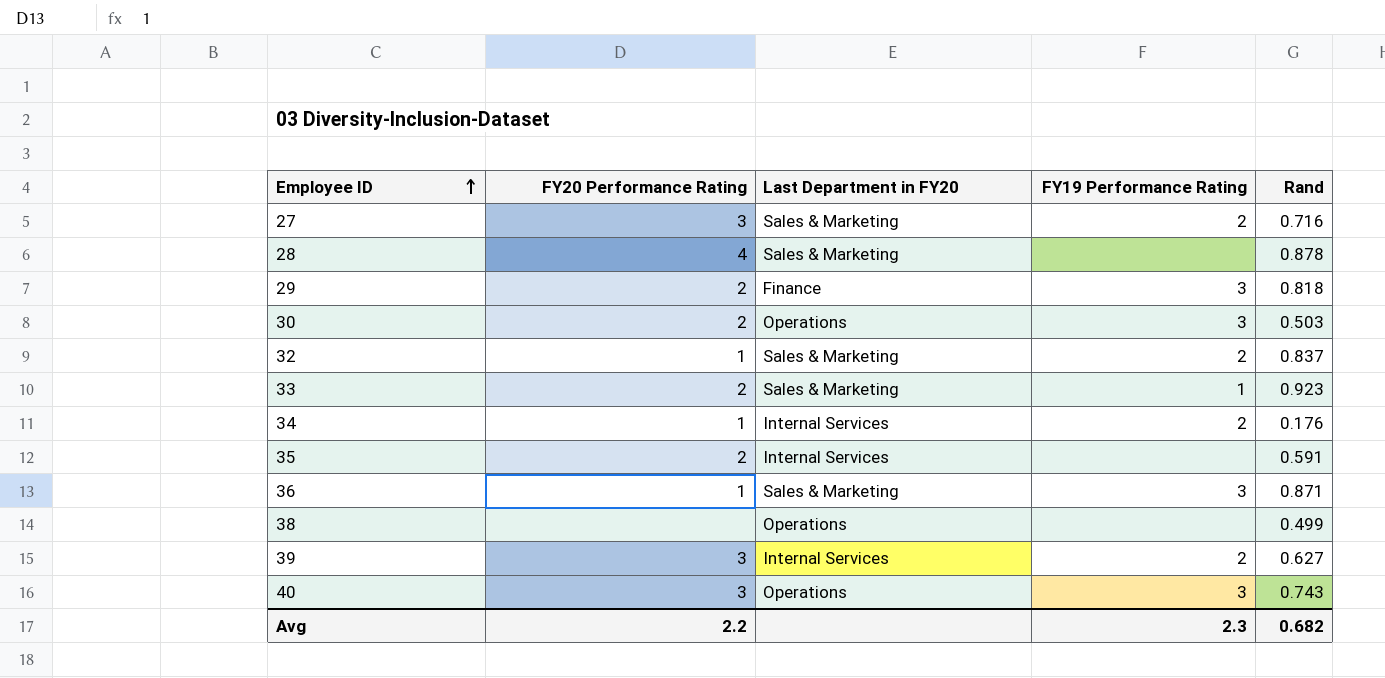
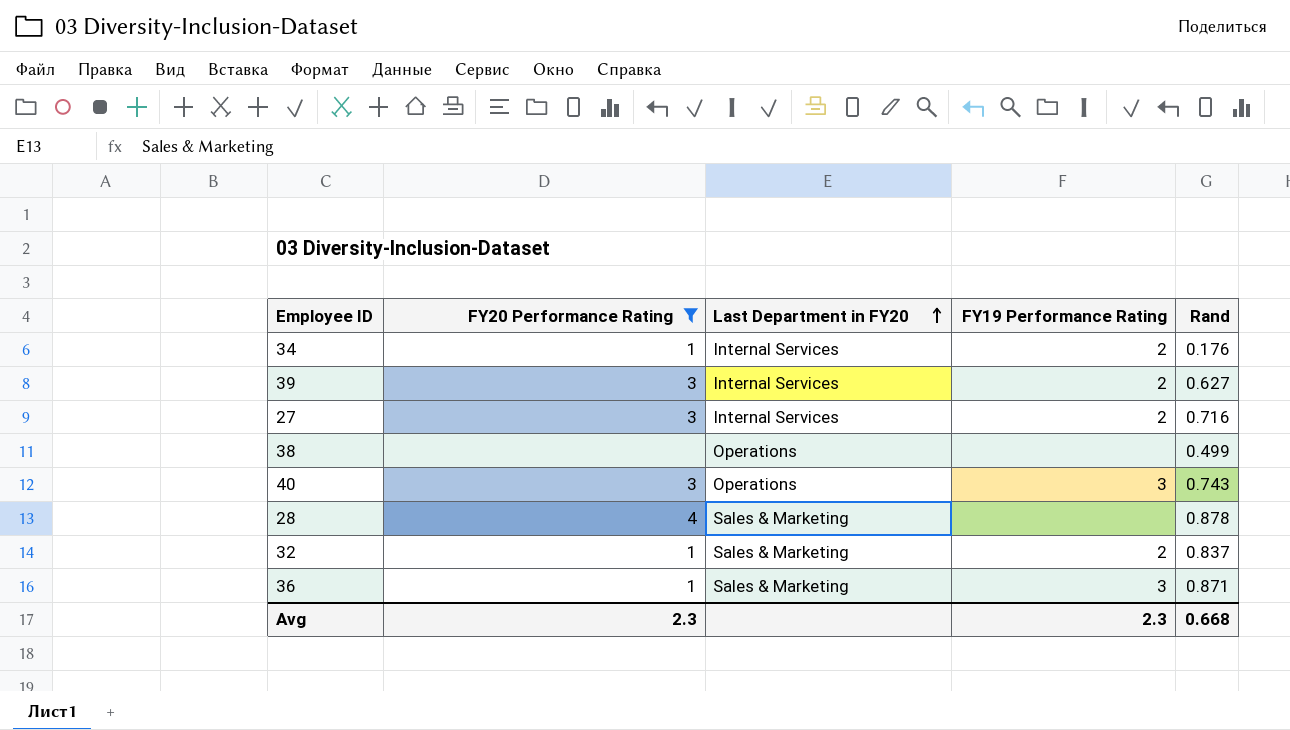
filter: none -> FY20 Performance Rating != 2
row order: Employee ID ascending -> Last Department in FY20 ascending
27 | Last Department in FY20: Sales & Marketing -> Internal Services
Avg | FY20 Performance Rating: 2.2 -> 2.3
Avg | Rand: 0.682 -> 0.668

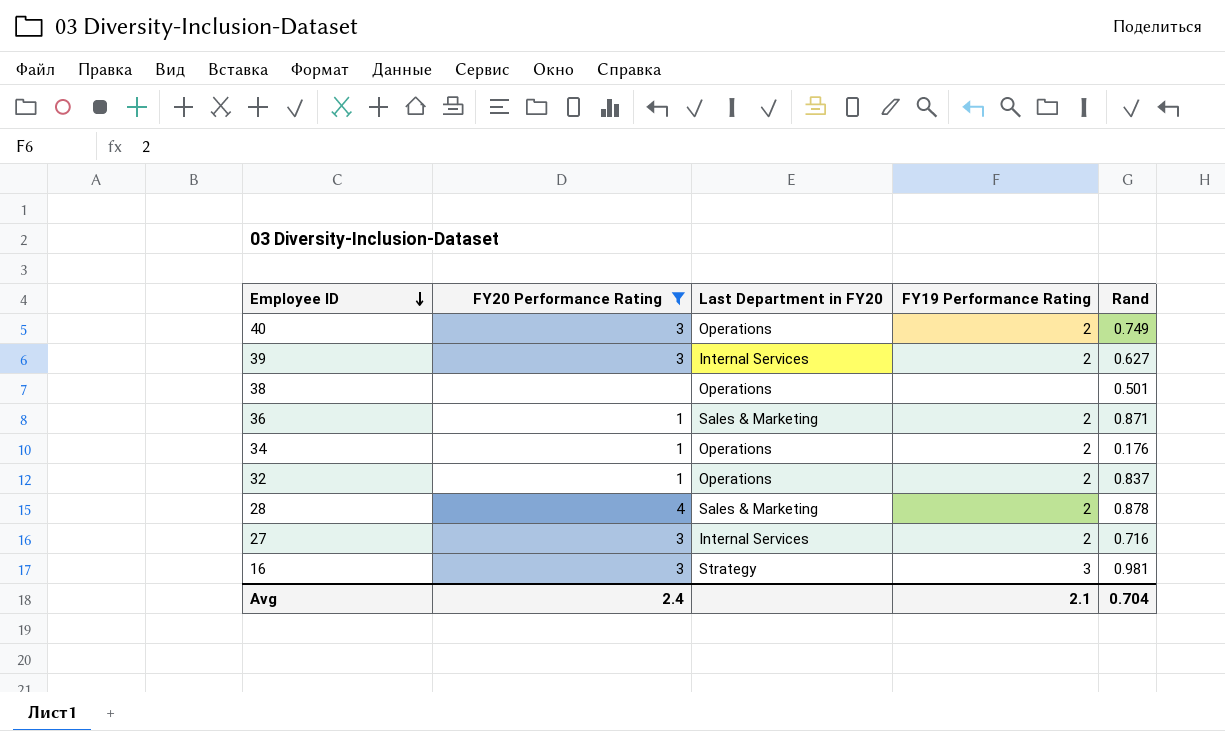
row order: Last Department in FY20 ascending -> Employee ID descending
40 | FY19 Performance Rating: 3 -> 2
40 | Rand: 0.743 -> 0.749
38 | Rand: 0.499 -> 0.501
36 | FY19 Performance Rating: 3 -> 2
34 | Last Department in FY20: Internal Services -> Operations
32 | Last Department in FY20: Sales & Marketing -> Operations
28 | FY19 Performance Rating: none -> 2
row 16: none -> 3 | Strategy | 3 | 0.981
Avg | FY20 Performance Rating: 2.3 -> 2.4
Avg | FY19 Performance Rating: 2.3 -> 2.1
Avg | Rand: 0.668 -> 0.704

